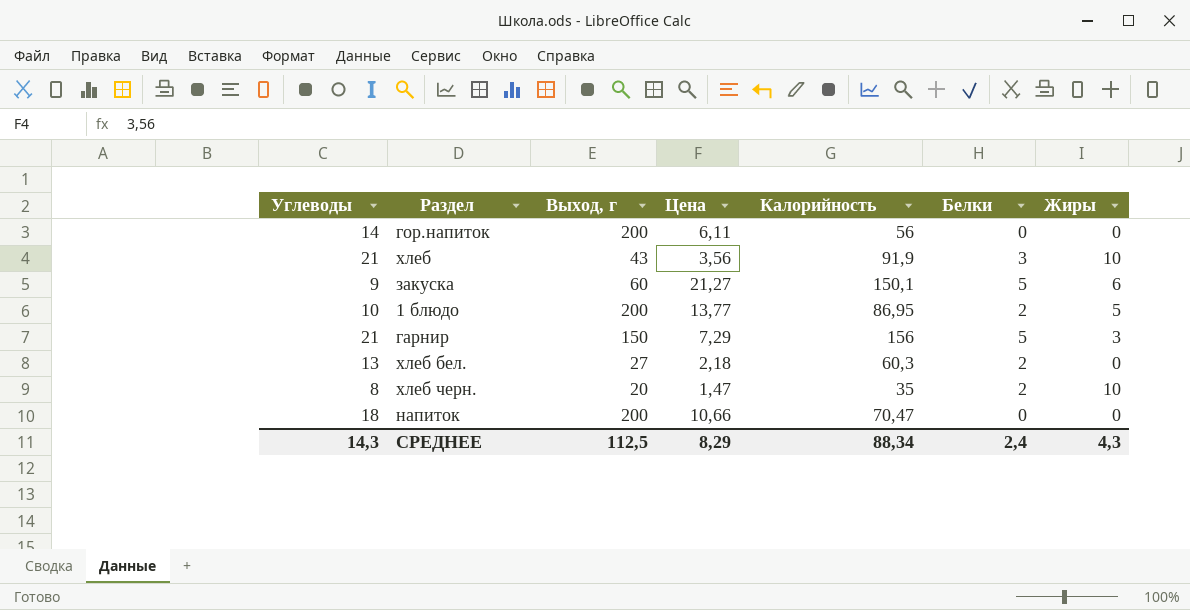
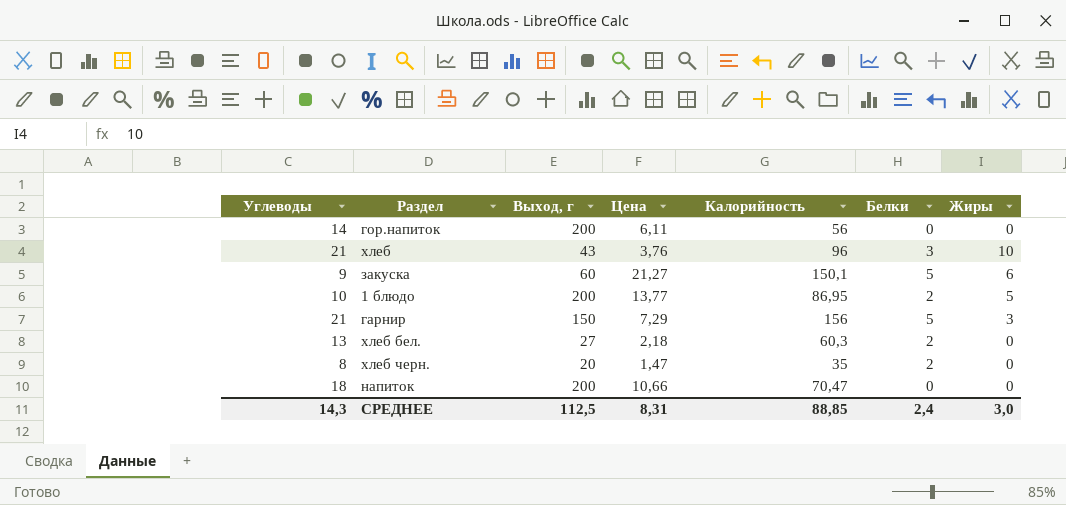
хлеб | Цена: 3,56 -> 3,76
хлеб | Калорийность: 91,9 -> 96
хлеб черн. | Жиры: 10 -> 0
СРЕДНЕЕ | Цена: 8,29 -> 8,31
СРЕДНЕЕ | Калорийность: 88,34 -> 88,85
СРЕДНЕЕ | Жиры: 4,3 -> 3,0

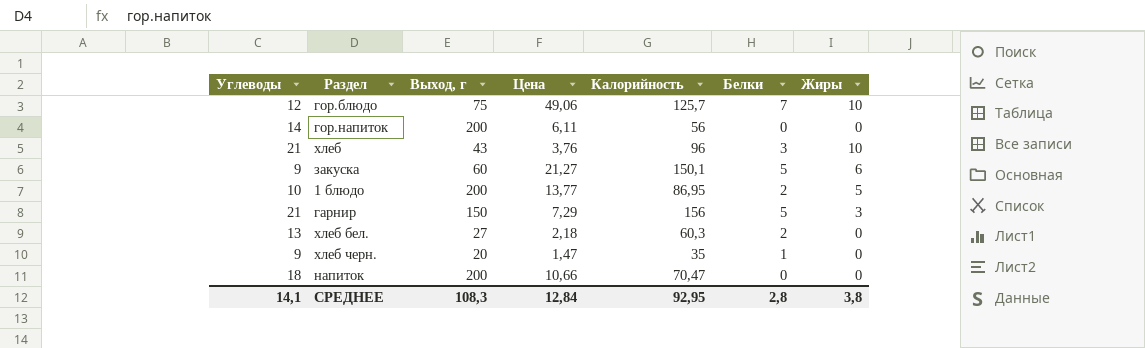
row гор.блюдо: none -> 12 | 75 | 49,06 | 125,7 | 7 | 10
хлеб черн. | Углеводы: 8 -> 9
хлеб черн. | Белки: 2 -> 1
СРЕДНЕЕ | Углеводы: 14,3 -> 14,1
СРЕДНЕЕ | Выход, г: 112,5 -> 108,3
СРЕДНЕЕ | Цена: 8,31 -> 12,84
СРЕДНЕЕ | Калорийность: 88,85 -> 92,95
СРЕДНЕЕ | Белки: 2,4 -> 2,8
СРЕДНЕЕ | Жиры: 3,0 -> 3,8

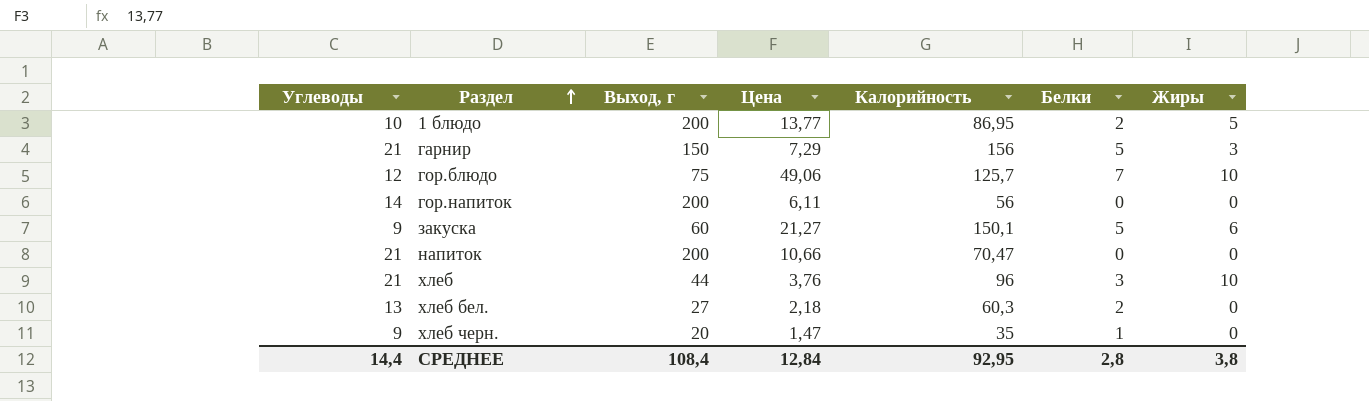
row order: none -> Раздел ascending
напиток | Углеводы: 18 -> 21
хлеб | Выход, г: 43 -> 44
СРЕДНЕЕ | Углеводы: 14,1 -> 14,4
СРЕДНЕЕ | Выход, г: 108,3 -> 108,4

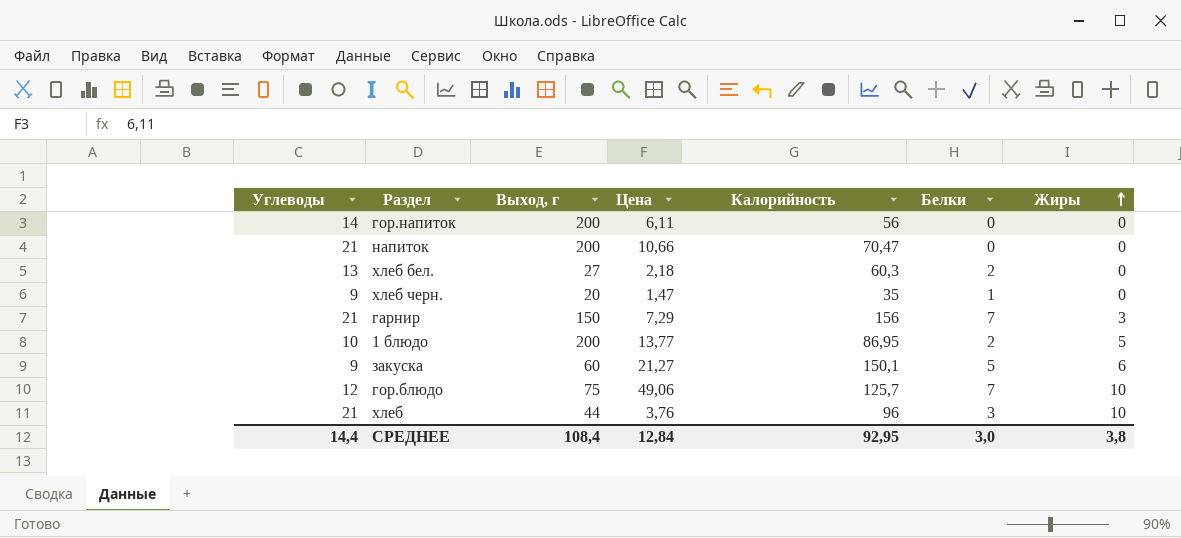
row order: Раздел ascending -> Жиры ascending
гарнир | Белки: 5 -> 7
СРЕДНЕЕ | Белки: 2,8 -> 3,0

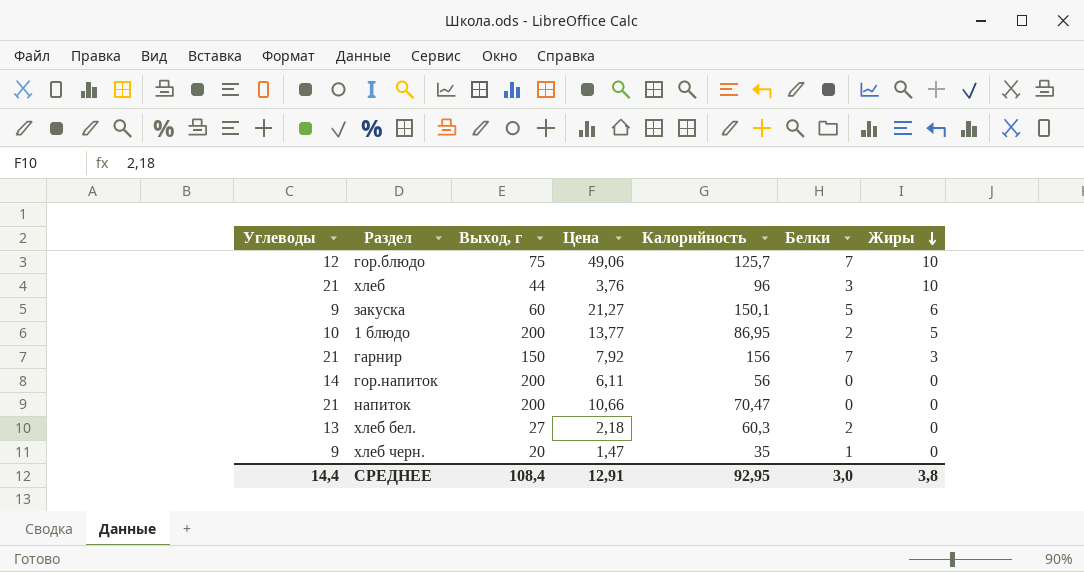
row order: Жиры ascending -> Жиры descending
гарнир | Цена: 7,29 -> 7,92
СРЕДНЕЕ | Цена: 12,84 -> 12,91

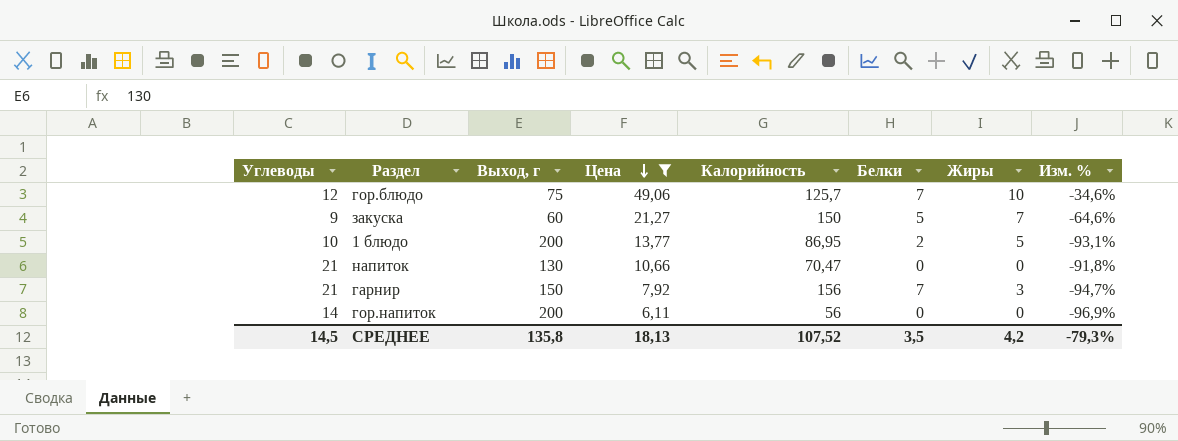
filter: none -> Цена >= 6,11
row order: Жиры descending -> Цена descending
column Изм. % | formula: none -> ([Цена] - [Выход, г]) / [Выход, г]
закуска | Калорийность: 150,1 -> 150
закуска | Жиры: 6 -> 7
напиток | Выход, г: 200 -> 130
СРЕДНЕЕ | Углеводы: 14,4 -> 14,5
СРЕДНЕЕ | Выход, г: 108,4 -> 135,8
СРЕДНЕЕ | Цена: 12,91 -> 18,13
СРЕДНЕЕ | Калорийность: 92,95 -> 107,52
СРЕДНЕЕ | Белки: 3,0 -> 3,5
СРЕДНЕЕ | Жиры: 3,8 -> 4,2

